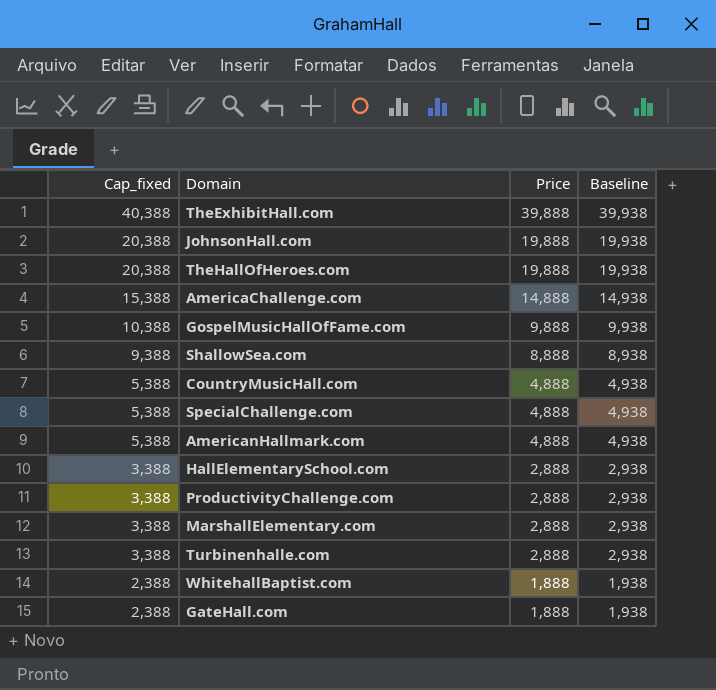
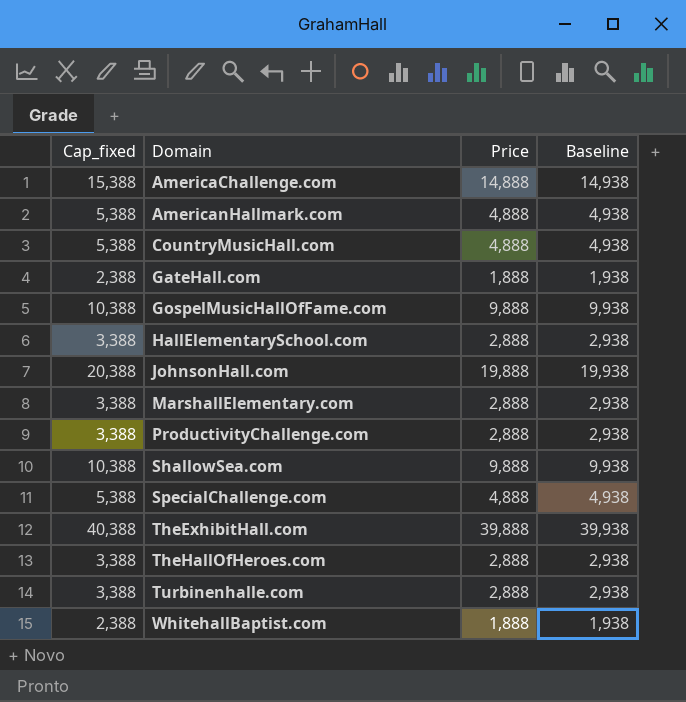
row order: Cap_fixed descending -> Domain ascending
ShallowSea.com | Cap_fixed: 9,388 -> 10,388
ShallowSea.com | Price: 8,888 -> 9,888
ShallowSea.com | Baseline: 8,938 -> 9,938
TheHallOfHeroes.com | Cap_fixed: 20,388 -> 3,388
TheHallOfHeroes.com | Price: 19,888 -> 2,888
TheHallOfHeroes.com | Baseline: 19,938 -> 2,938

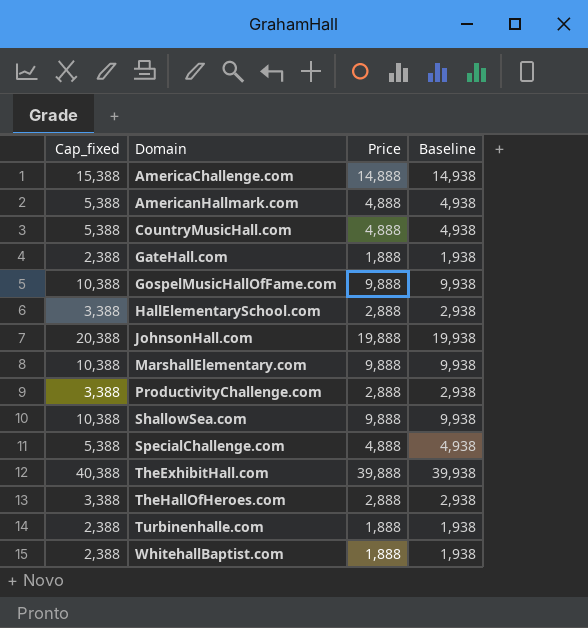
MarshallElementary.com | Cap_fixed: 3,388 -> 10,388
MarshallElementary.com | Price: 2,888 -> 9,888
MarshallElementary.com | Baseline: 2,938 -> 9,938
Turbinenhalle.com | Cap_fixed: 3,388 -> 2,388
Turbinenhalle.com | Price: 2,888 -> 1,888
Turbinenhalle.com | Baseline: 2,938 -> 1,938

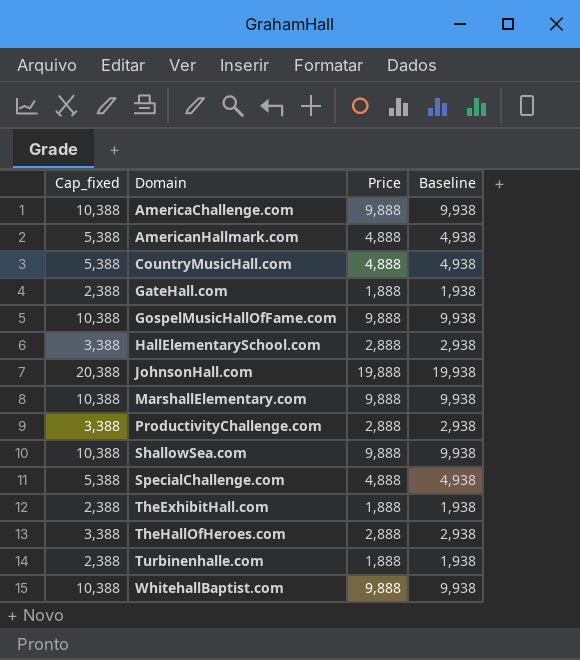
AmericaChallenge.com | Cap_fixed: 15,388 -> 10,388
AmericaChallenge.com | Price: 14,888 -> 9,888
AmericaChallenge.com | Baseline: 14,938 -> 9,938
TheExhibitHall.com | Cap_fixed: 40,388 -> 2,388
TheExhibitHall.com | Price: 39,888 -> 1,888
TheExhibitHall.com | Baseline: 39,938 -> 1,938
WhitehallBaptist.com | Cap_fixed: 2,388 -> 10,388
WhitehallBaptist.com | Price: 1,888 -> 9,888
WhitehallBaptist.com | Baseline: 1,938 -> 9,938

